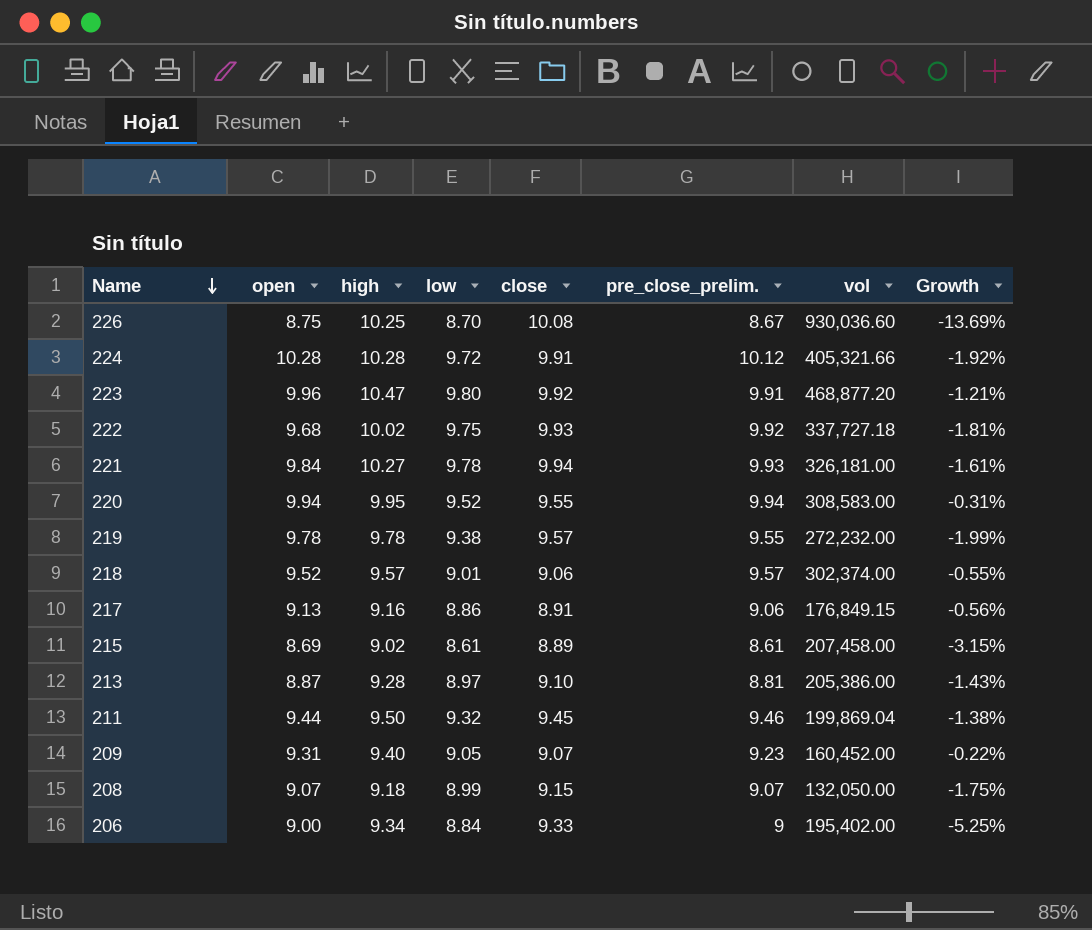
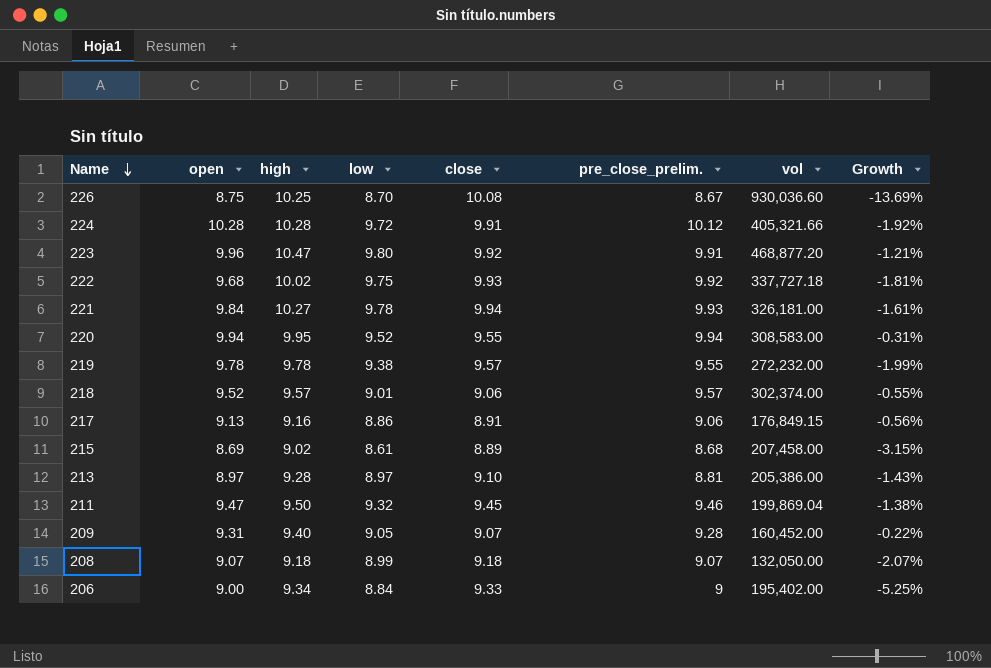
215 | pre_close_prelim.: 8.61 -> 8.68
213 | open: 8.87 -> 8.97
211 | open: 9.44 -> 9.47
209 | pre_close_prelim.: 9.23 -> 9.28
208 | close: 9.15 -> 9.18
208 | Growth: -1.75% -> -2.07%

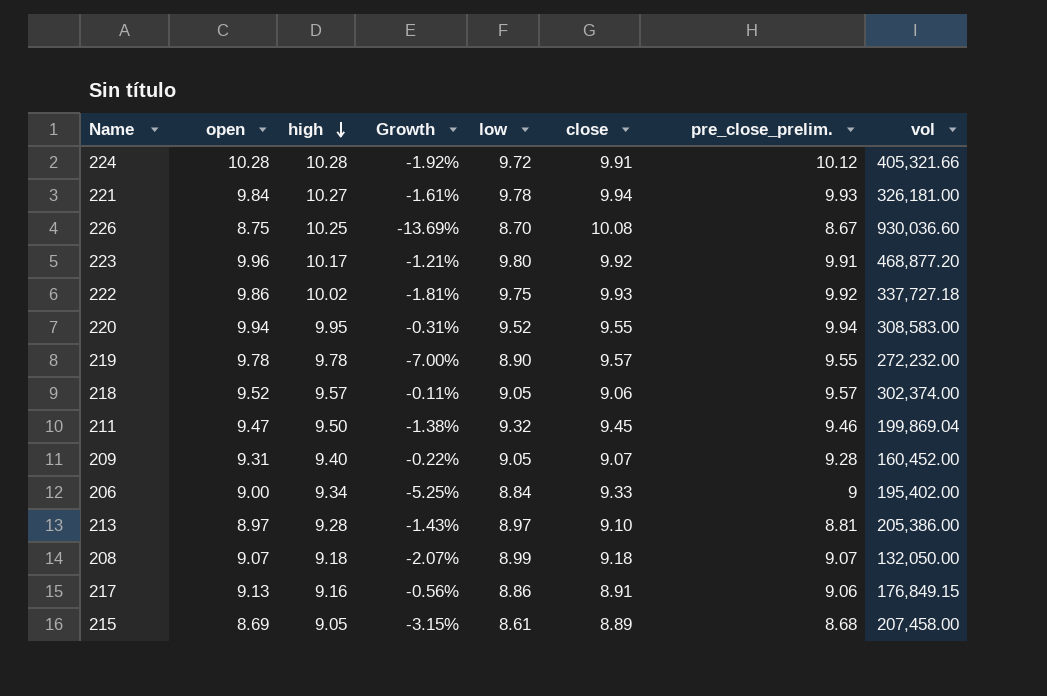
row order: Name descending -> high descending
column Growth | position: 8 -> 4
223 | high: 10.47 -> 10.17
222 | open: 9.68 -> 9.86
219 | Growth: -1.99% -> -7.00%
219 | low: 9.38 -> 8.90
218 | Growth: -0.55% -> -0.11%
218 | low: 9.01 -> 9.05
215 | high: 9.02 -> 9.05

